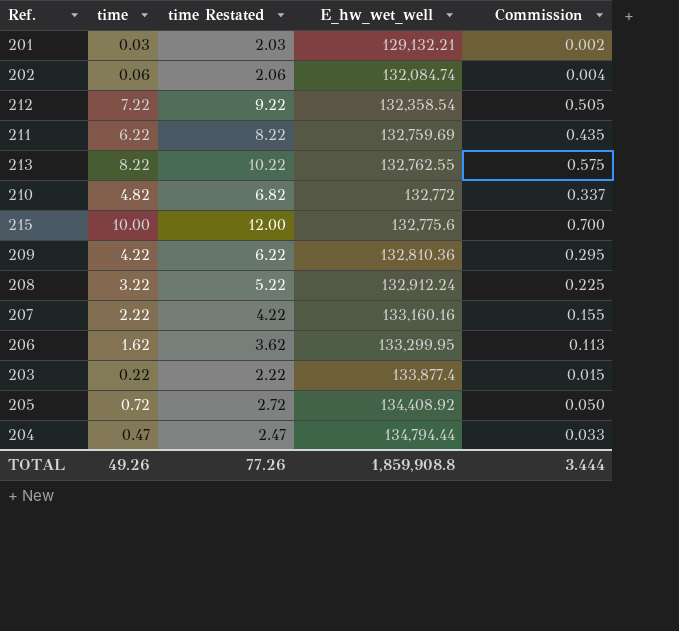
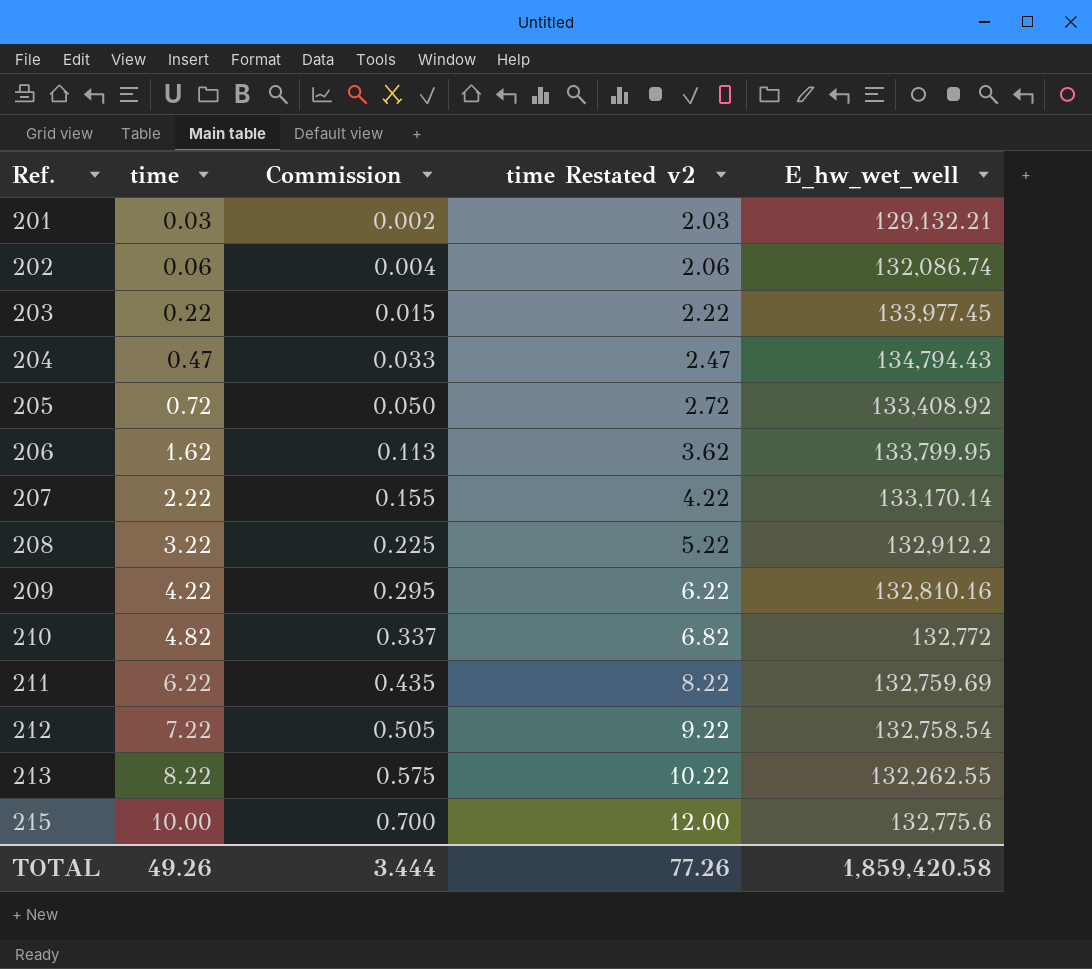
row order: E_hw_wet_well ascending -> Ref. ascending
column Commission | position: 5 -> 3
column name: time Restated -> time Restated v2
202 | E_hw_wet_well: 132,084.74 -> 132,086.74
203 | E_hw_wet_well: 133,877.4 -> 133,977.45
204 | E_hw_wet_well: 134,794.44 -> 134,794.43
205 | E_hw_wet_well: 134,408.92 -> 133,408.92
206 | E_hw_wet_well: 133,299.95 -> 133,799.95
207 | E_hw_wet_well: 133,160.16 -> 133,170.14
208 | E_hw_wet_well: 132,912.24 -> 132,912.2
209 | E_hw_wet_well: 132,810.36 -> 132,810.16
212 | E_hw_wet_well: 132,358.54 -> 132,758.54
213 | E_hw_wet_well: 132,762.55 -> 132,262.55
TOTAL | E_hw_wet_well: 1,859,908.8 -> 1,859,420.58

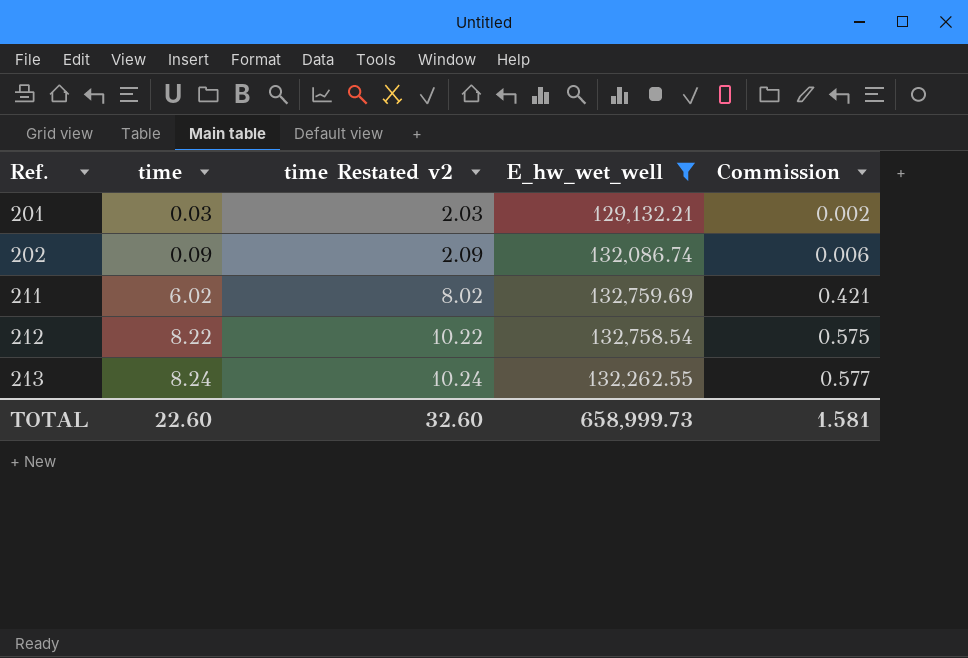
filter: none -> E_hw_wet_well <= 132,759.69
column Commission | position: 3 -> 5
202 | time: 0.06 -> 0.09
202 | time Restated v2: 2.06 -> 2.09
202 | Commission: 0.004 -> 0.006
211 | time: 6.22 -> 6.02
211 | time Restated v2: 8.22 -> 8.02
211 | Commission: 0.435 -> 0.421
212 | time: 7.22 -> 8.22
212 | time Restated v2: 9.22 -> 10.22
212 | Commission: 0.505 -> 0.575
213 | time: 8.22 -> 8.24
213 | time Restated v2: 10.22 -> 10.24
213 | Commission: 0.575 -> 0.577
TOTAL | time: 49.26 -> 22.60
TOTAL | time Restated v2: 77.26 -> 32.60
TOTAL | E_hw_wet_well: 1,859,420.58 -> 658,999.73
TOTAL | Commission: 3.444 -> 1.581

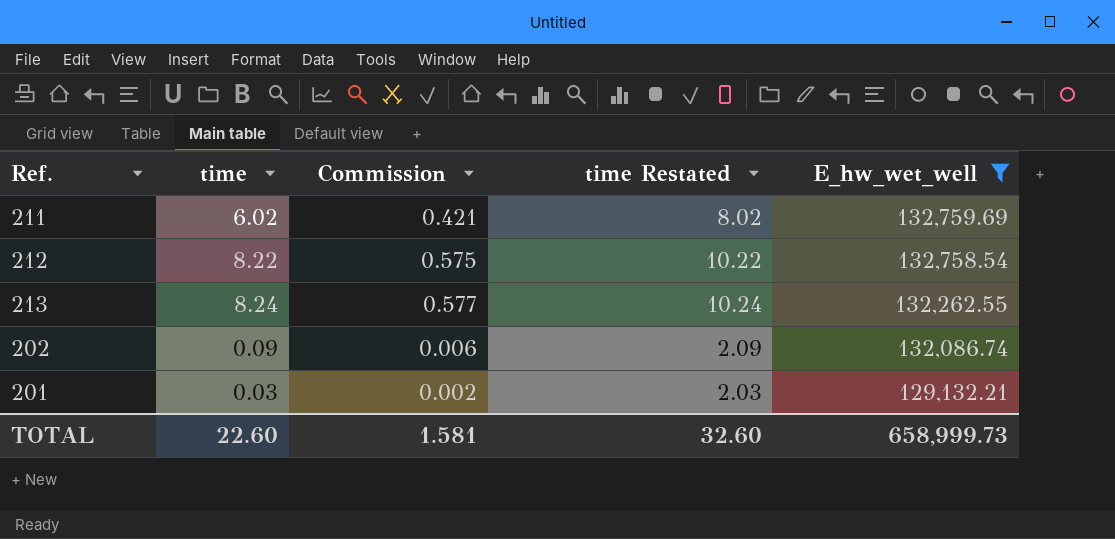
row order: Ref. ascending -> E_hw_wet_well descending
column Commission | position: 5 -> 3
column name: time Restated v2 -> time Restated

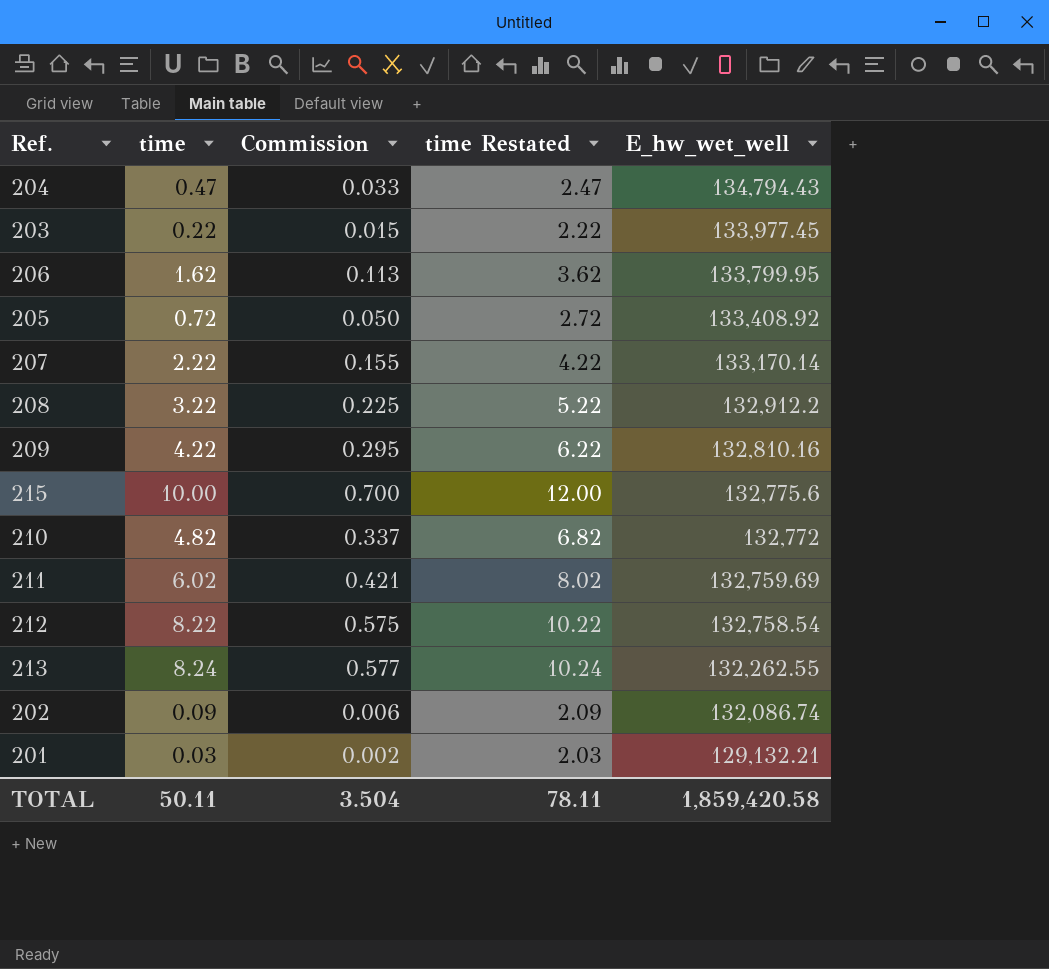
filter: E_hw_wet_well <= 132,759.69 -> none
TOTAL | time: 22.60 -> 50.11
TOTAL | Commission: 1.581 -> 3.504
TOTAL | time Restated: 32.60 -> 78.11
TOTAL | E_hw_wet_well: 658,999.73 -> 1,859,420.58

